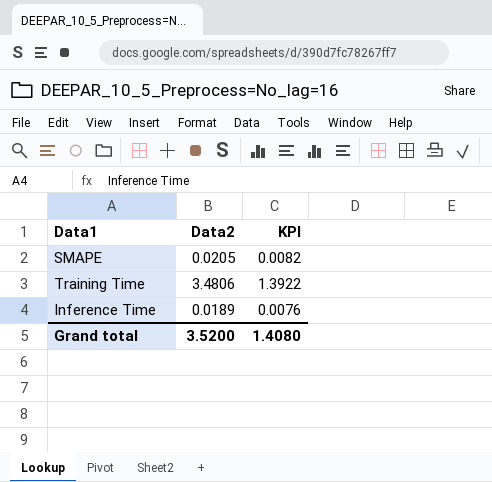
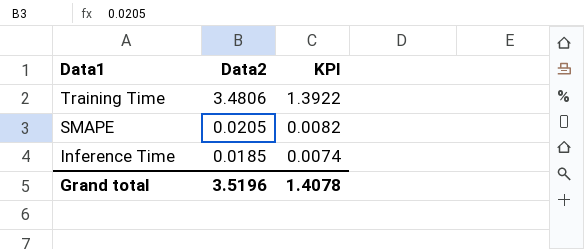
row order: none -> Data1 descending
Inference Time | Data2: 0.0189 -> 0.0185
Inference Time | KPI: 0.0076 -> 0.0074
Grand total | Data2: 3.5200 -> 3.5196
Grand total | KPI: 1.4080 -> 1.4078

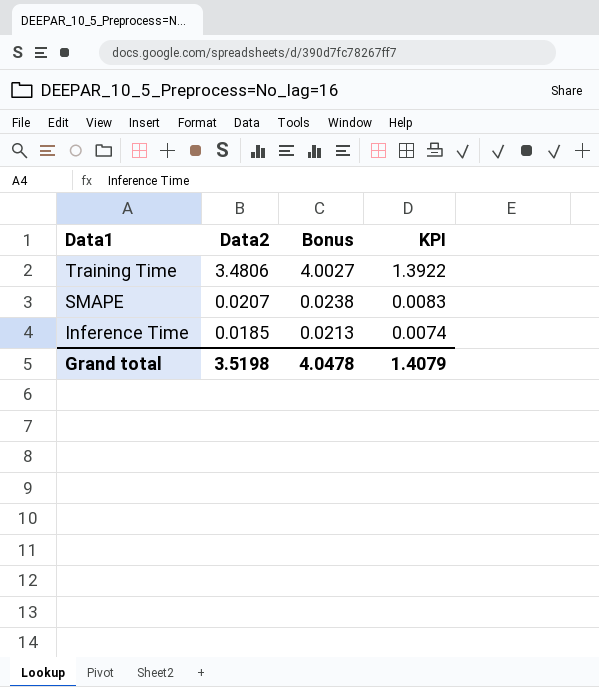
column Bonus | formula: none -> [Data2] * 1.15
SMAPE | Data2: 0.0205 -> 0.0207
SMAPE | KPI: 0.0082 -> 0.0083
Grand total | Data2: 3.5196 -> 3.5198
Grand total | KPI: 1.4078 -> 1.4079

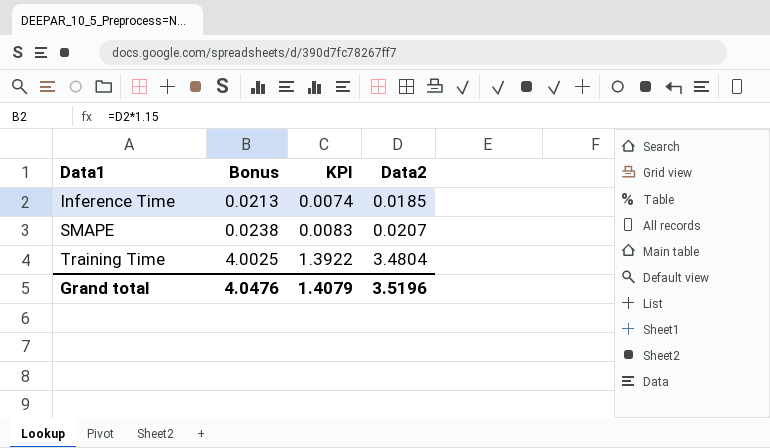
row order: Data1 descending -> Data1 ascending
column Data2 | position: 2 -> 4
Training Time | Bonus: 4.0027 -> 4.0025
Training Time | Data2: 3.4806 -> 3.4804
Grand total | Bonus: 4.0478 -> 4.0476
Grand total | Data2: 3.5198 -> 3.5196

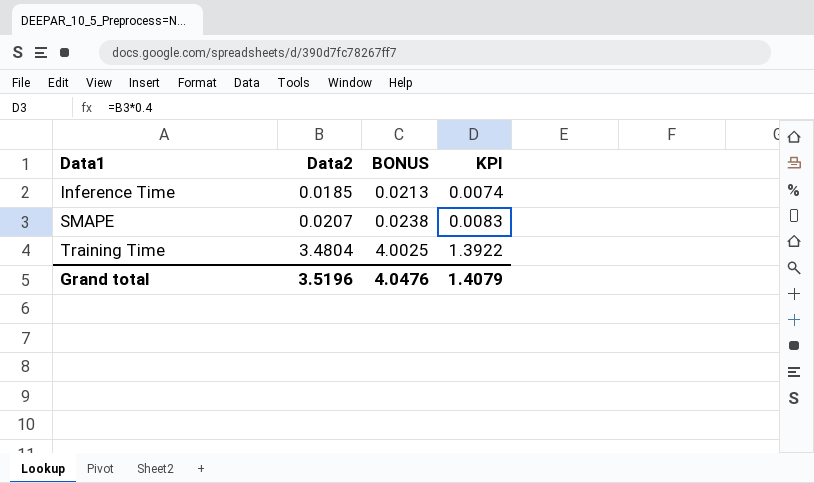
column Data2 | position: 4 -> 2
column name: Bonus -> BONUS

